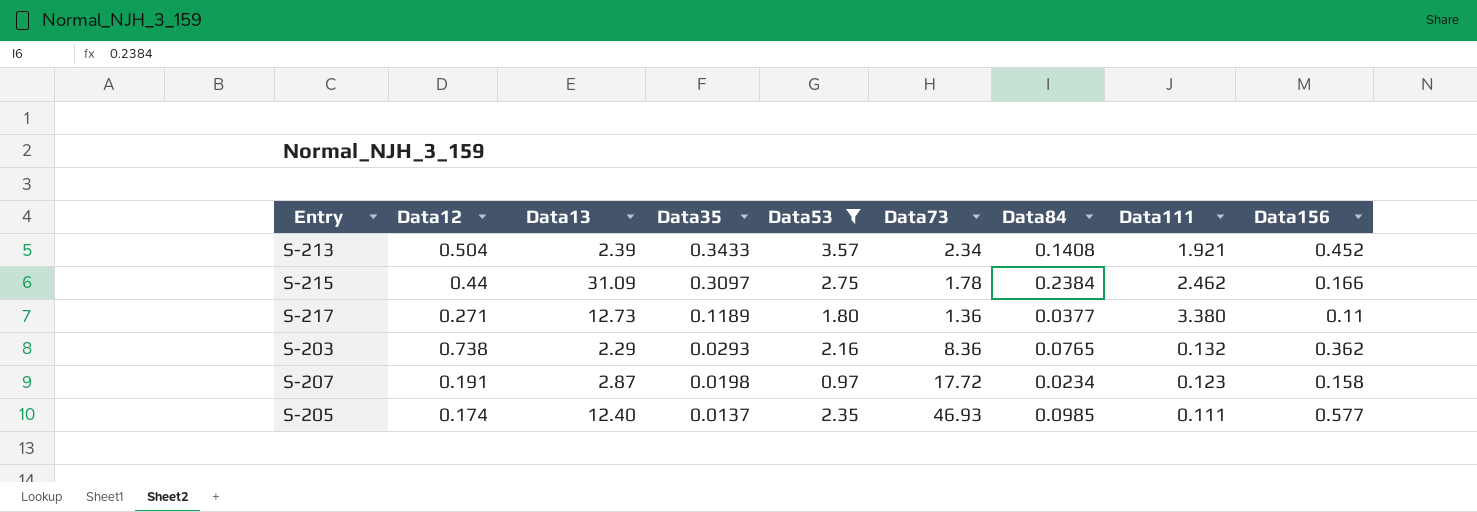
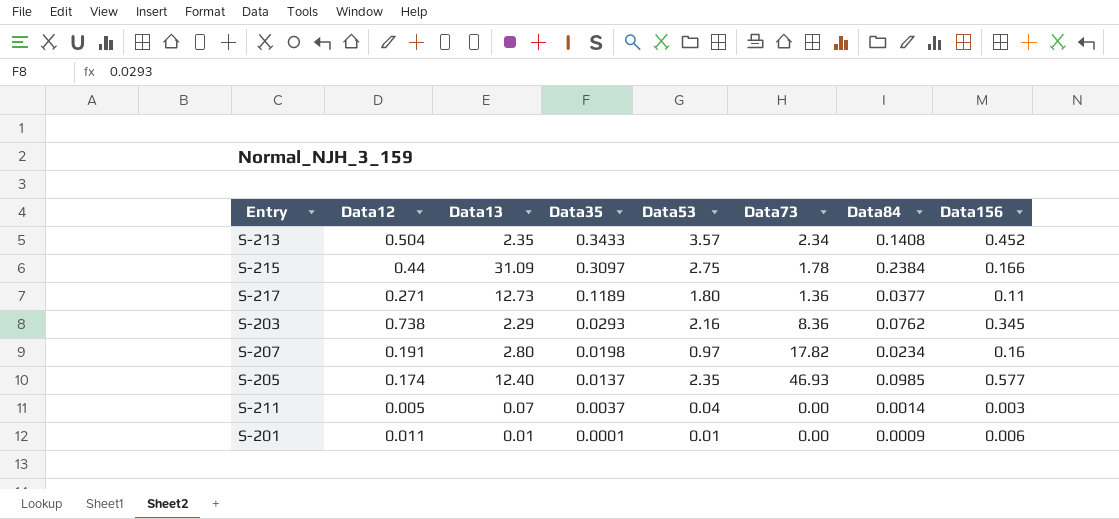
filter: Data53 >= 0.97 -> none
column Data111 | position: 8 -> none
S-213 | Data13: 2.39 -> 2.35
S-203 | Data84: 0.0765 -> 0.0762
S-203 | Data156: 0.362 -> 0.345
S-207 | Data13: 2.87 -> 2.80
S-207 | Data73: 17.72 -> 17.82
S-207 | Data156: 0.158 -> 0.16

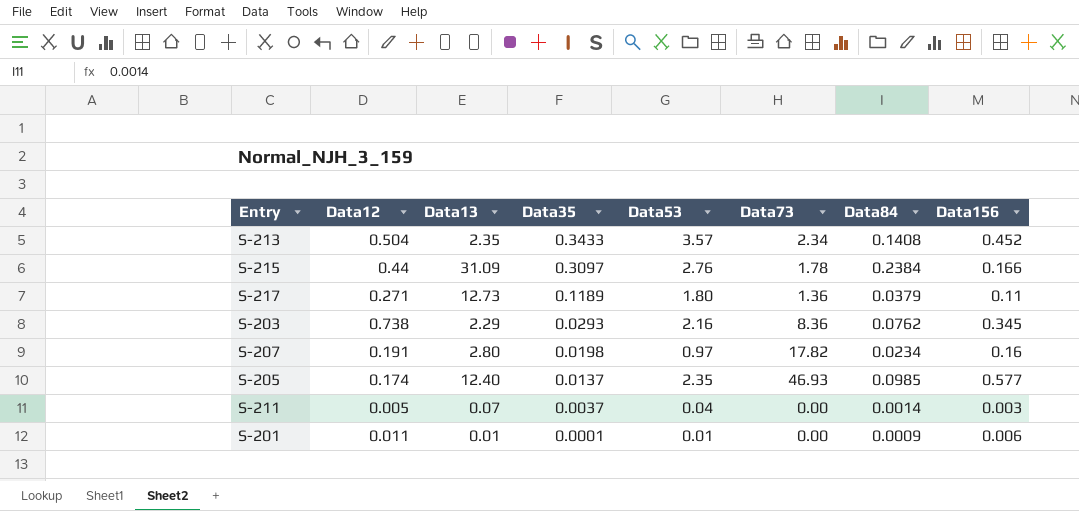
S-215 | Data53: 2.75 -> 2.76
S-217 | Data84: 0.0377 -> 0.0379

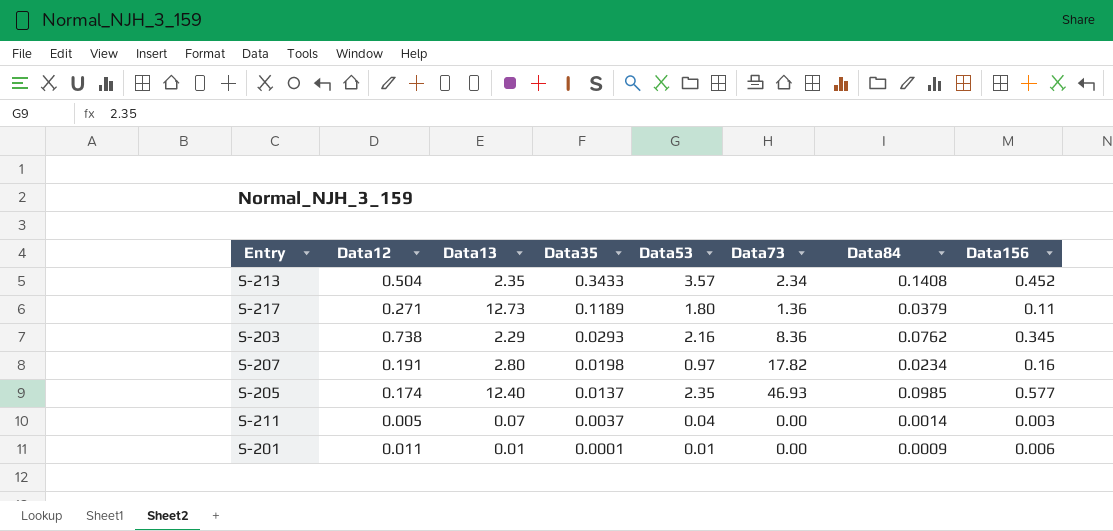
row S-215: 0.44 | 31.09 | 0.3097 | 2.76 | 1.78 | 0.2384 | 0.166 -> none

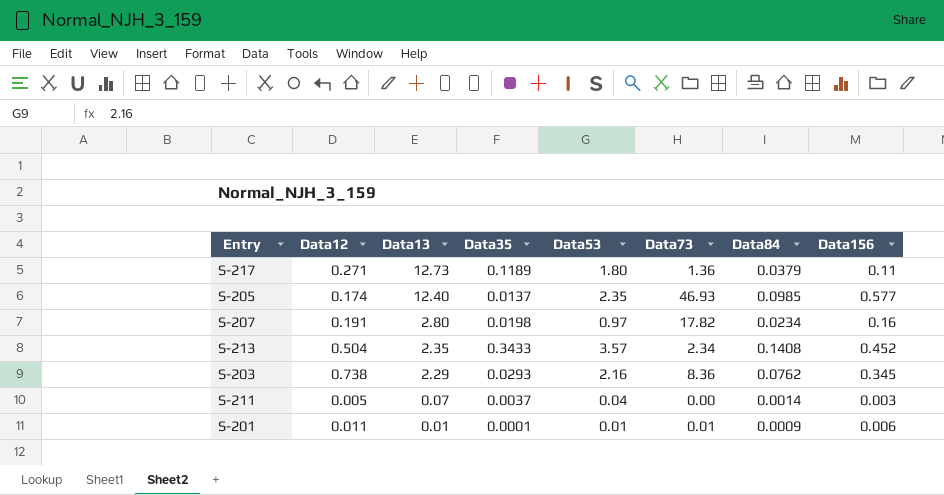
row order: Data35 descending -> Data13 descending
S-201 | Data73: 0.00 -> 0.01

